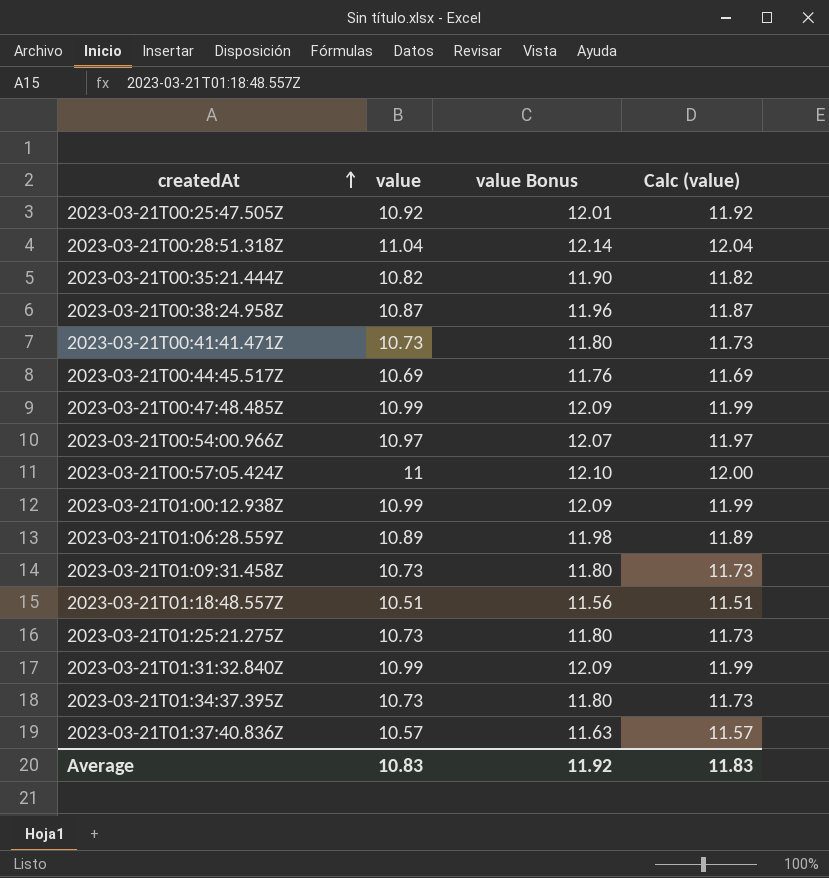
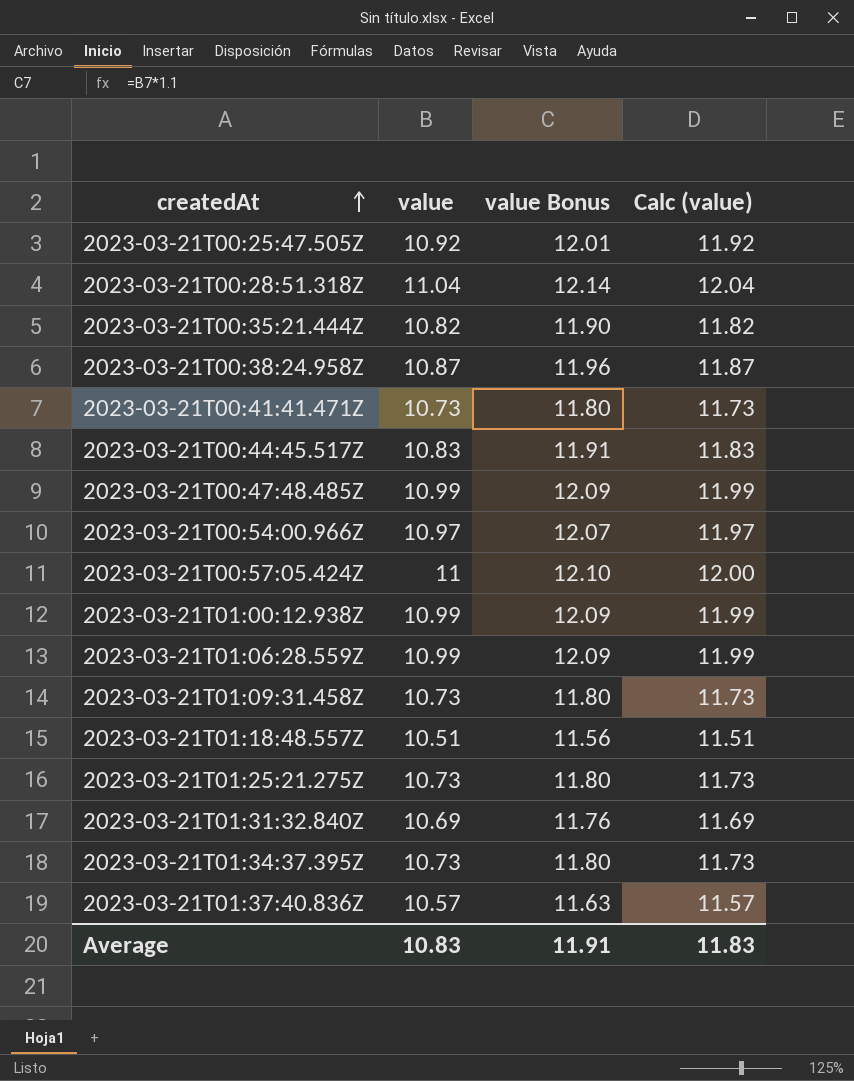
2023-03-21T00:44:45.517Z | value: 10.69 -> 10.83
2023-03-21T00:44:45.517Z | value Bonus: 11.76 -> 11.91
2023-03-21T00:44:45.517Z | Calc (value): 11.69 -> 11.83
2023-03-21T01:06:28.559Z | value: 10.89 -> 10.99
2023-03-21T01:06:28.559Z | value Bonus: 11.98 -> 12.09
2023-03-21T01:06:28.559Z | Calc (value): 11.89 -> 11.99
2023-03-21T01:31:32.840Z | value: 10.99 -> 10.69
2023-03-21T01:31:32.840Z | value Bonus: 12.09 -> 11.76
2023-03-21T01:31:32.840Z | Calc (value): 11.99 -> 11.69
Average | value Bonus: 11.92 -> 11.91

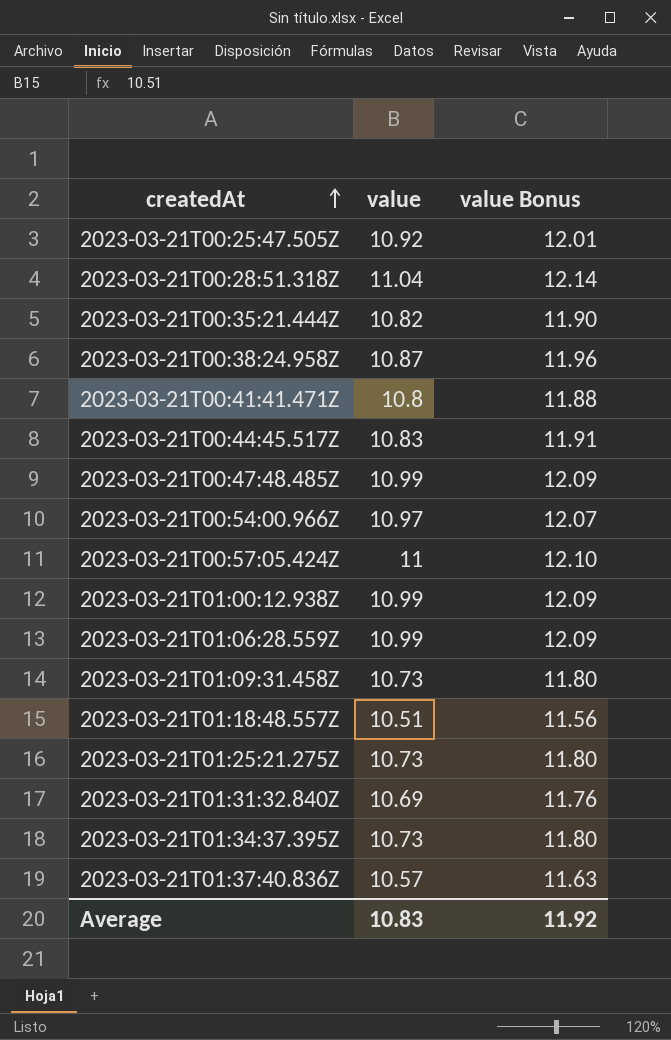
column Calc (value) | formula: [value] + 1 -> none
2023-03-21T00:41:41.471Z | value: 10.73 -> 10.8
2023-03-21T00:41:41.471Z | value Bonus: 11.80 -> 11.88
Average | value Bonus: 11.91 -> 11.92

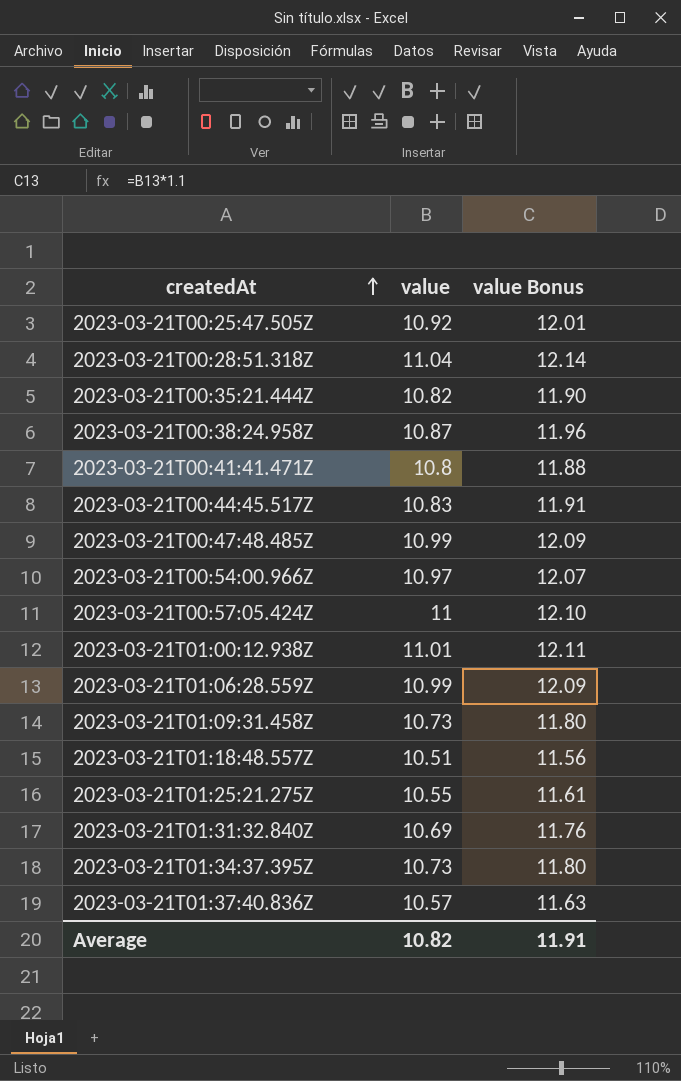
2023-03-21T01:00:12.938Z | value: 10.99 -> 11.01
2023-03-21T01:00:12.938Z | value Bonus: 12.09 -> 12.11
2023-03-21T01:25:21.275Z | value: 10.73 -> 10.55
2023-03-21T01:25:21.275Z | value Bonus: 11.80 -> 11.61
Average | value: 10.83 -> 10.82
Average | value Bonus: 11.92 -> 11.91

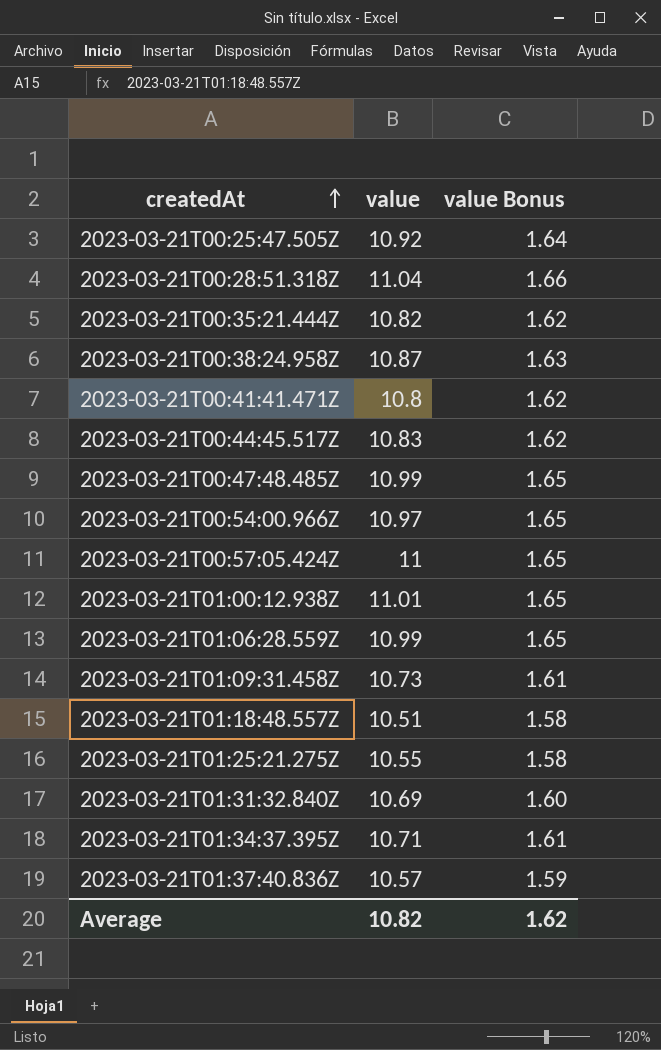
column value Bonus | formula: [value] * 1.1 -> [value] * 0.15
2023-03-21T01:34:37.395Z | value: 10.73 -> 10.71
Average | value Bonus: 11.91 -> 1.62

